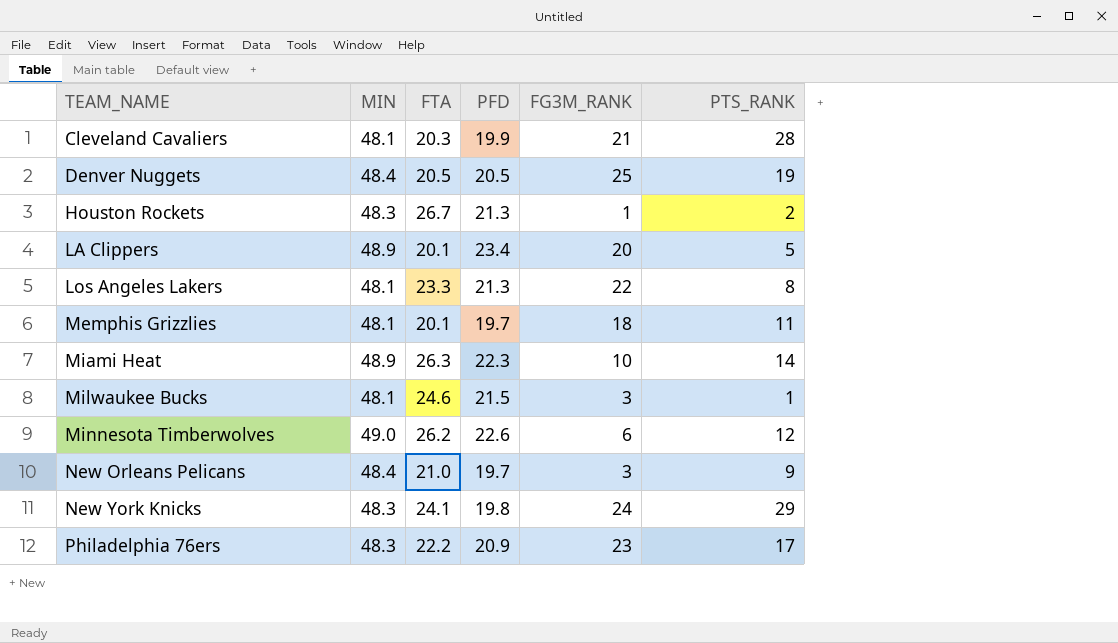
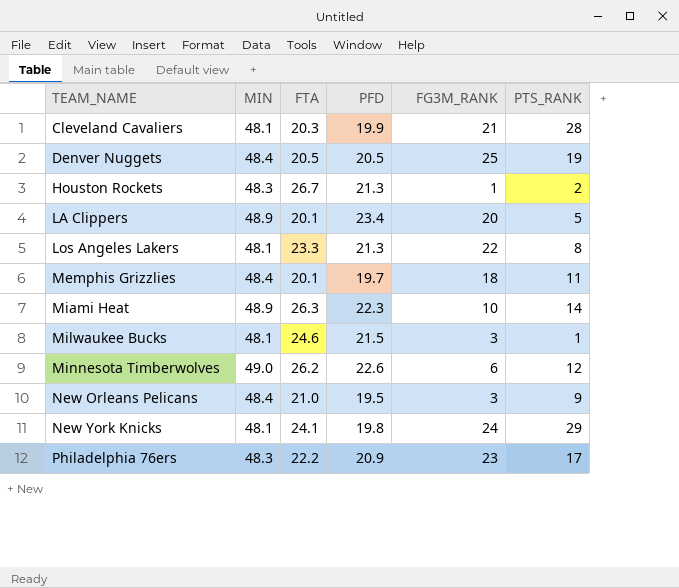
Memphis Grizzlies | MIN: 48.1 -> 48.4
New Orleans Pelicans | PFD: 19.7 -> 19.5
New York Knicks | MIN: 48.3 -> 48.1

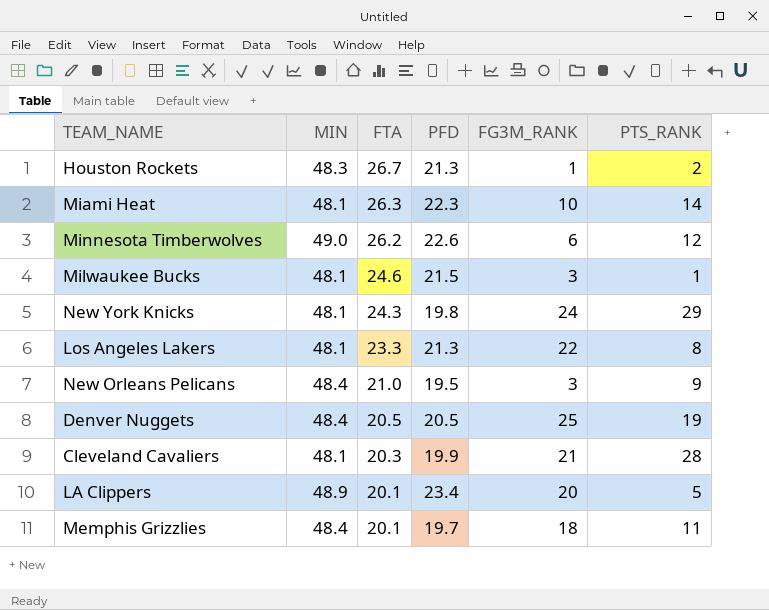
row order: TEAM_NAME ascending -> FTA descending
row Philadelphia 76ers: 48.3 | 22.2 | 20.9 | 23 | 17 -> none
Miami Heat | MIN: 48.9 -> 48.1
New York Knicks | FTA: 24.1 -> 24.3

